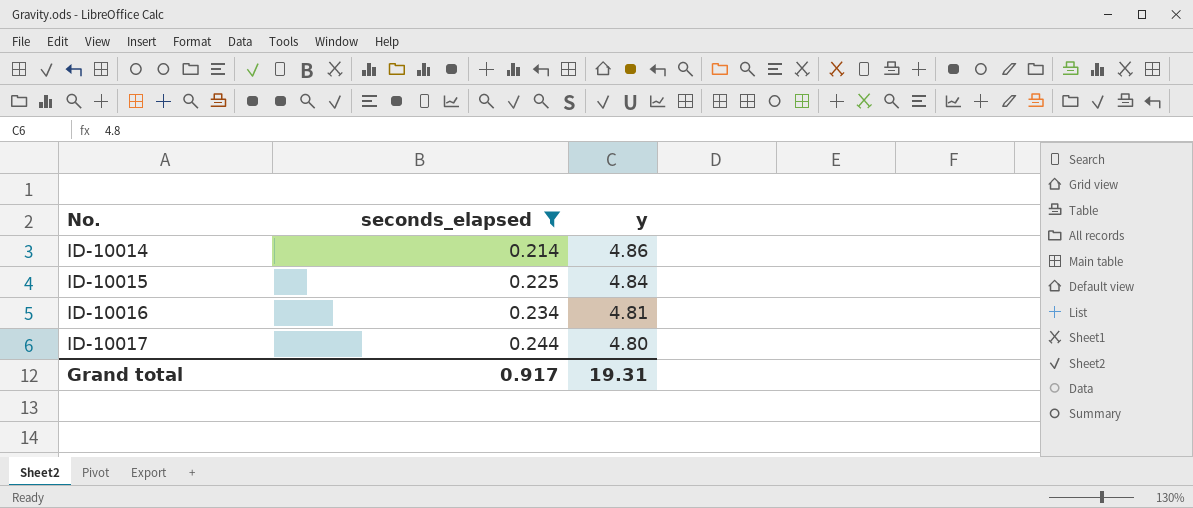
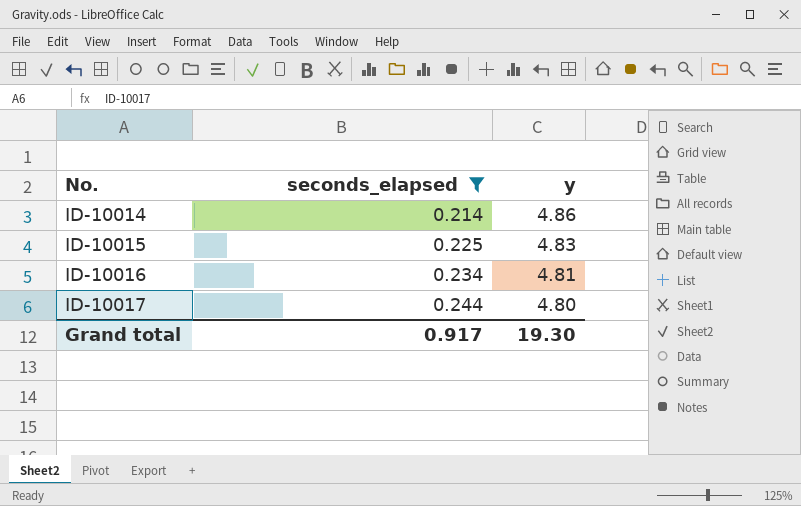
ID-10015 | y: 4.84 -> 4.83
Grand total | y: 19.31 -> 19.30

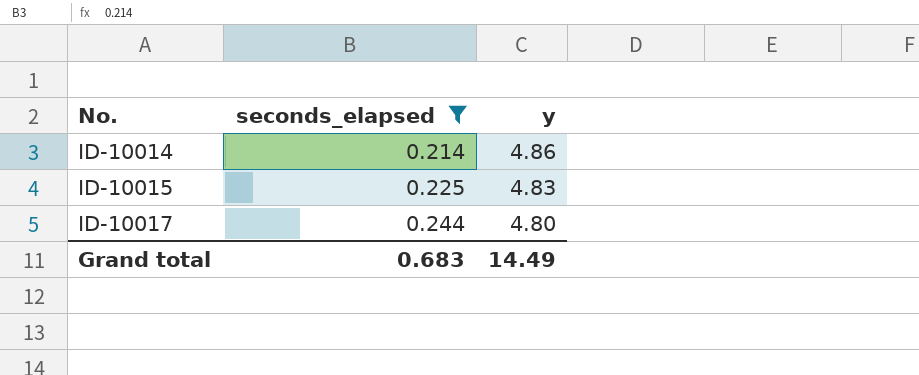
row ID-10016: 0.234 | 4.81 -> none
Grand total | seconds_elapsed: 0.917 -> 0.683
Grand total | y: 19.30 -> 14.49

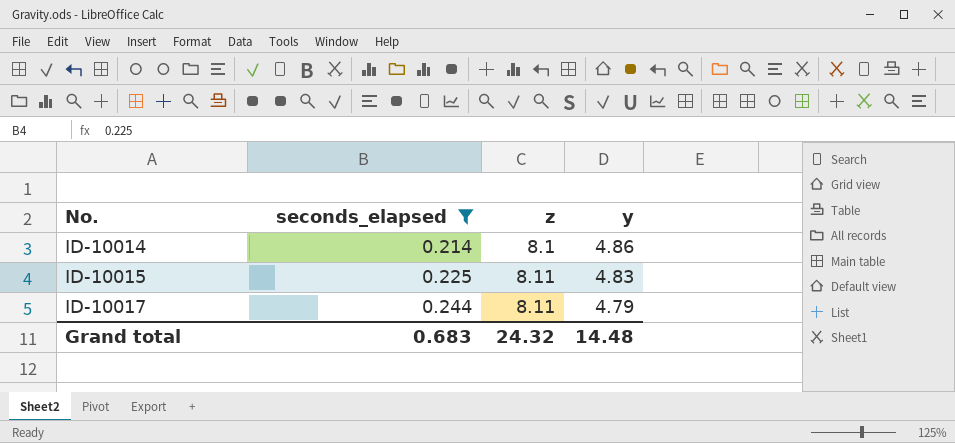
column z | position: none -> 3
ID-10017 | y: 4.80 -> 4.79
Grand total | y: 14.49 -> 14.48

